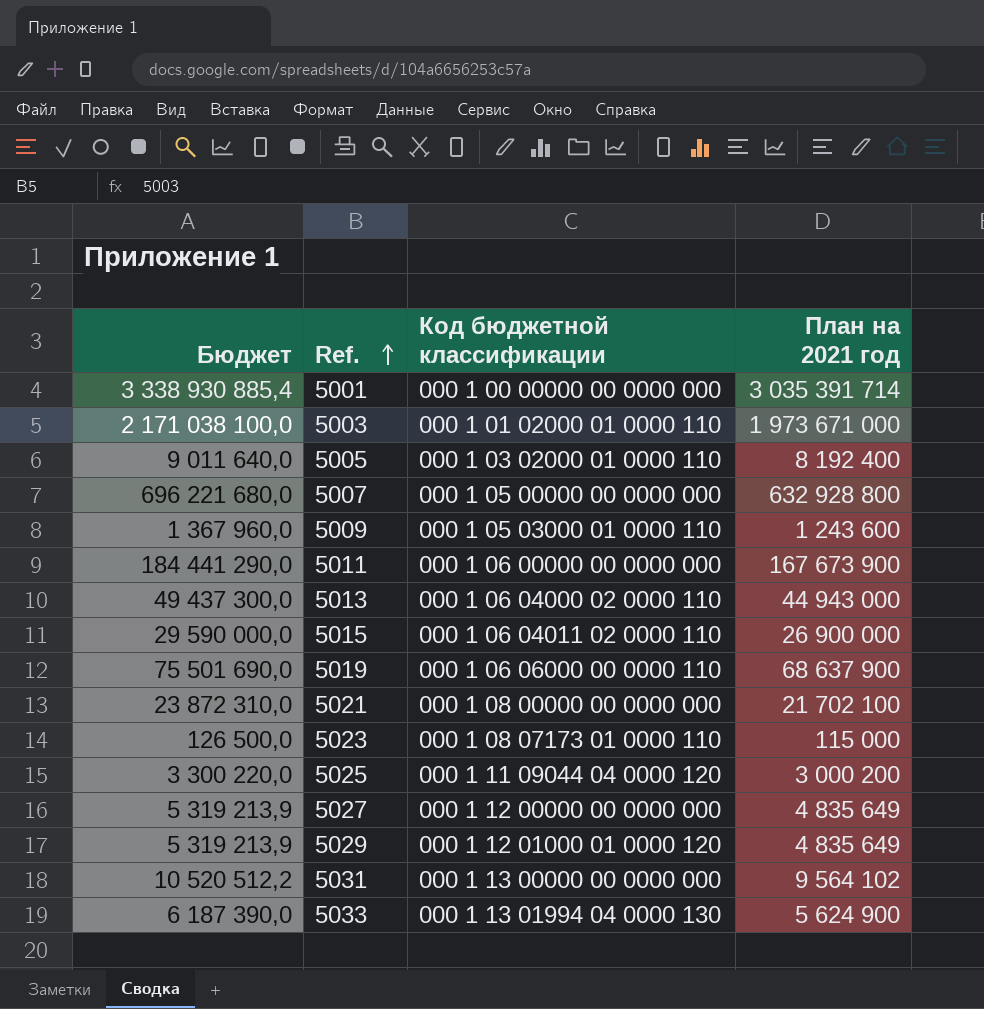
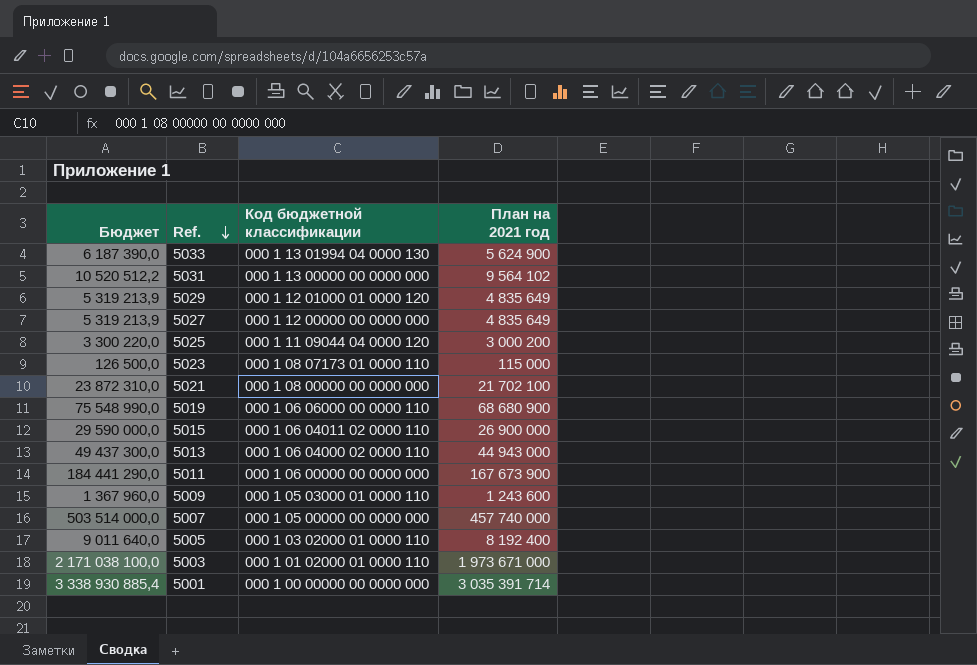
row order: Ref. ascending -> Ref. descending
5019 | Бюджет: 75 501 690,0 -> 75 548 990,0
5019 | План на 2021 год: 68 637 900 -> 68 680 900
5007 | Бюджет: 696 221 680,0 -> 503 514 000,0
5007 | План на 2021 год: 632 928 800 -> 457 740 000

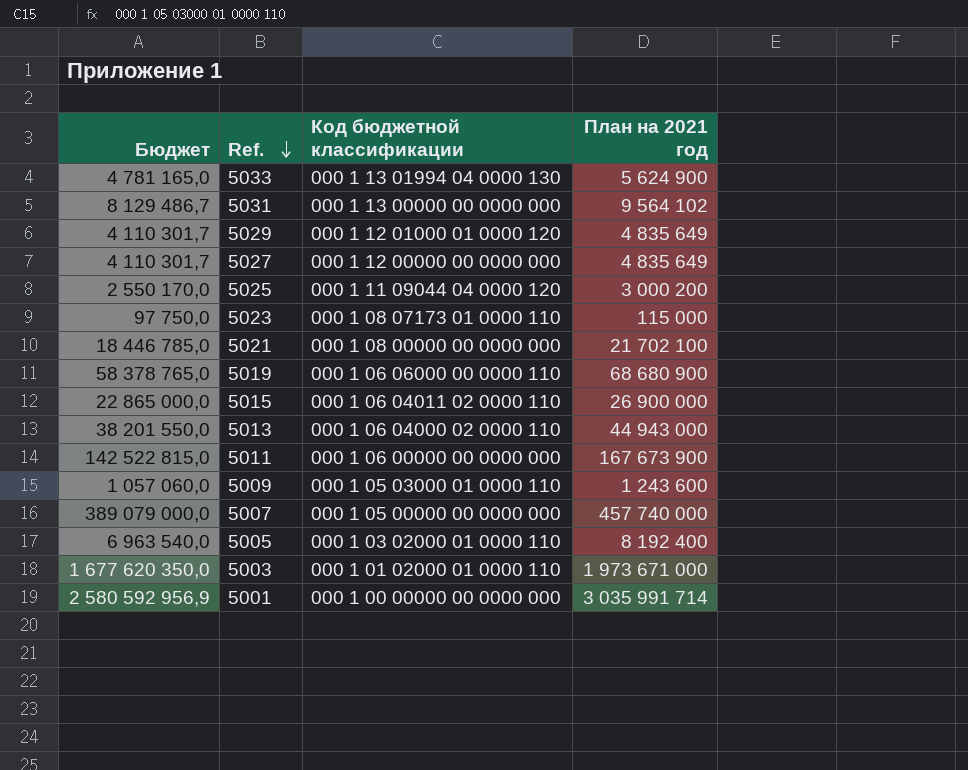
column Бюджет | formula: [План на 2021 год] * 1,1 -> [План на 2021 год] * 0,85
5001 | План на 2021 год: 3 035 391 714 -> 3 035 991 714

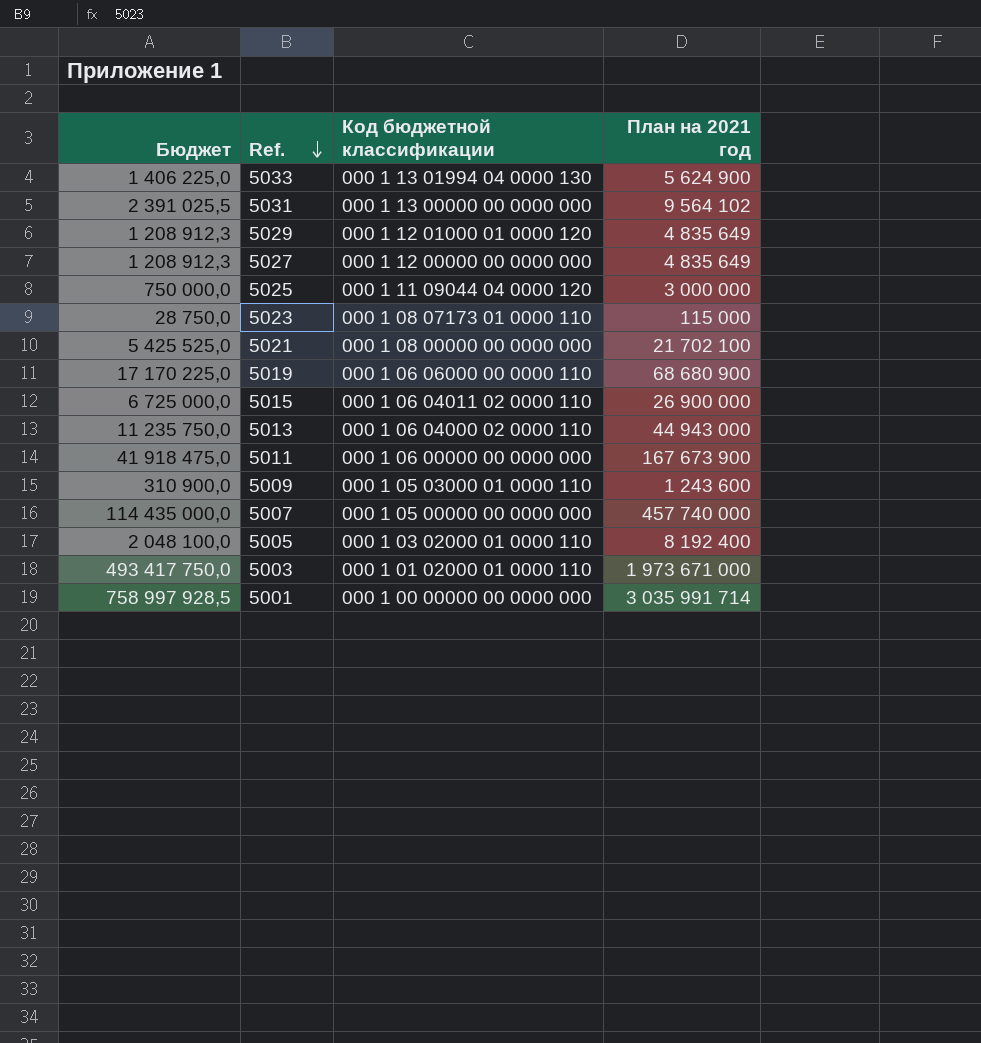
column Бюджет | formula: [План на 2021 год] * 0,85 -> [План на 2021 год] * 0,25
5025 | План на 2021 год: 3 000 200 -> 3 000 000

